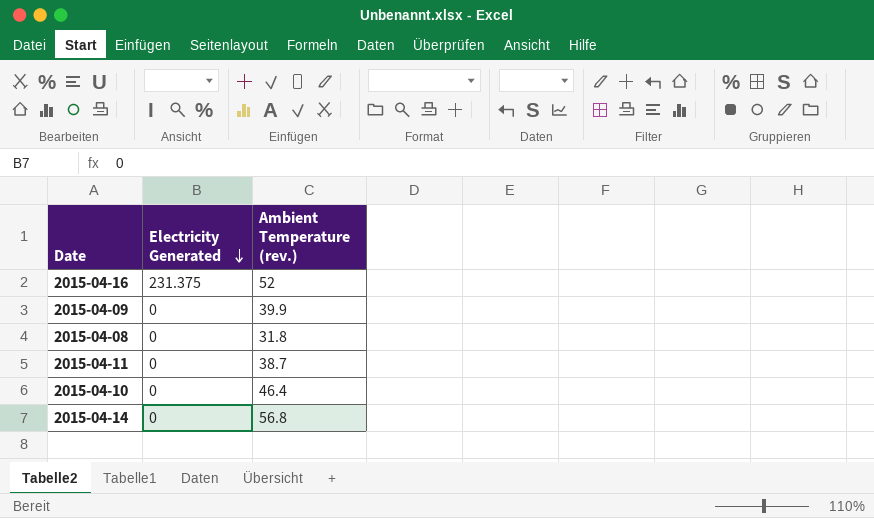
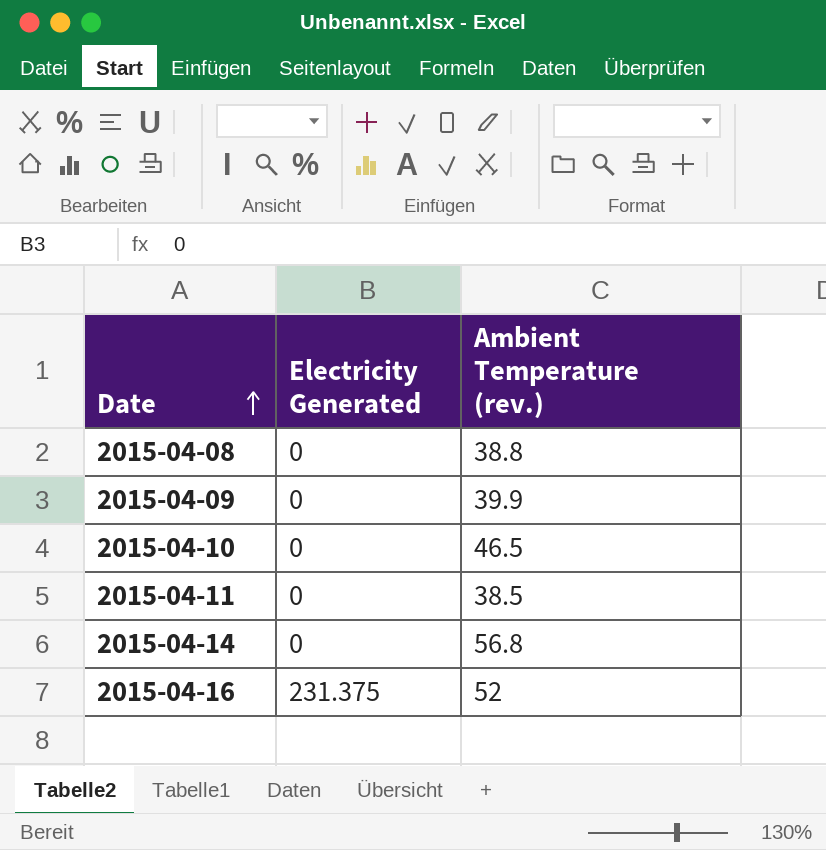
row order: Electricity Generated descending -> Date ascending
2015-04-08 | Ambient Temperature (rev.): 31.8 -> 38.8
2015-04-10 | Ambient Temperature (rev.): 46.4 -> 46.5
2015-04-11 | Ambient Temperature (rev.): 38.7 -> 38.5

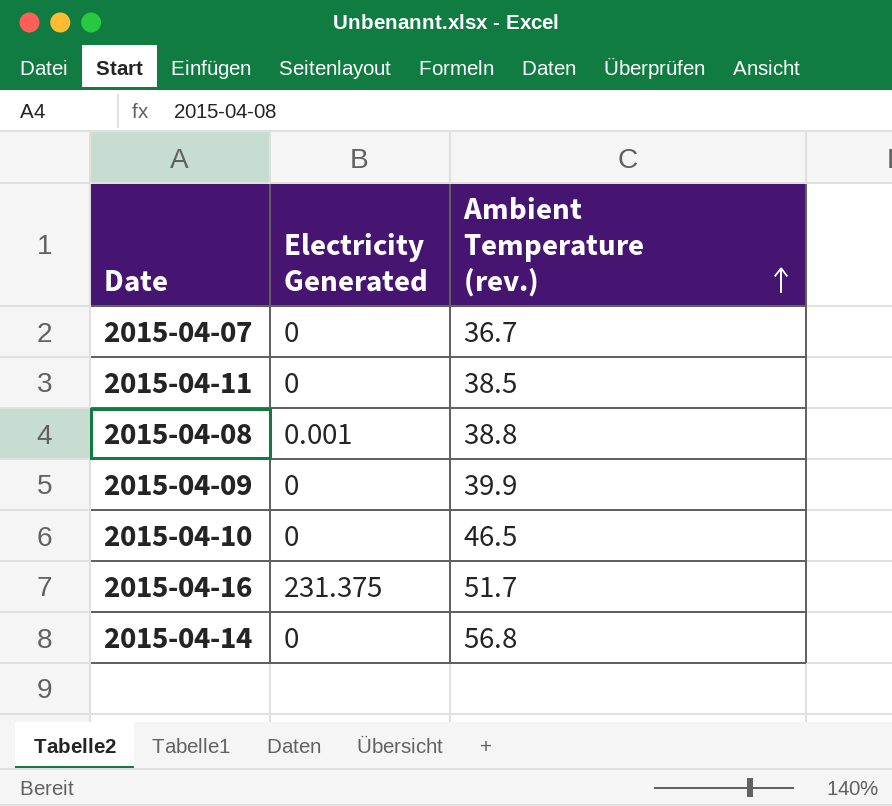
row order: Date ascending -> Ambient Temperature (rev.) ascending
row 2015-04-07: none -> 0 | 36.7
2015-04-08 | Electricity Generated: 0 -> 0.001
2015-04-16 | Ambient Temperature (rev.): 52 -> 51.7

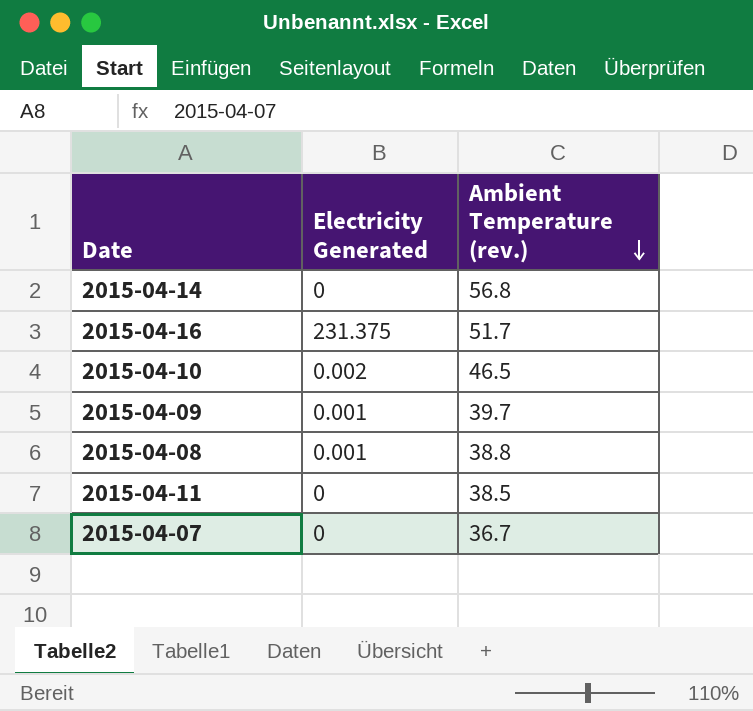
row order: Ambient Temperature (rev.) ascending -> Ambient Temperature (rev.) descending
2015-04-10 | Electricity Generated: 0 -> 0.002
2015-04-09 | Electricity Generated: 0 -> 0.001
2015-04-09 | Ambient Temperature (rev.): 39.9 -> 39.7

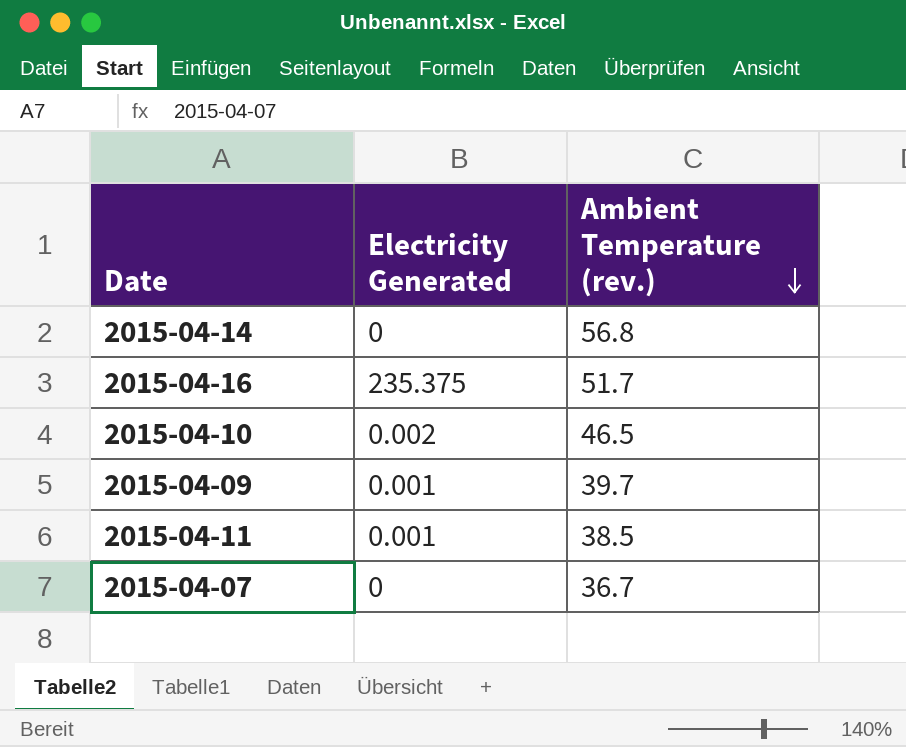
row 2015-04-08: 0.001 | 38.8 -> none
2015-04-16 | Electricity Generated: 231.375 -> 235.375
2015-04-11 | Electricity Generated: 0 -> 0.001

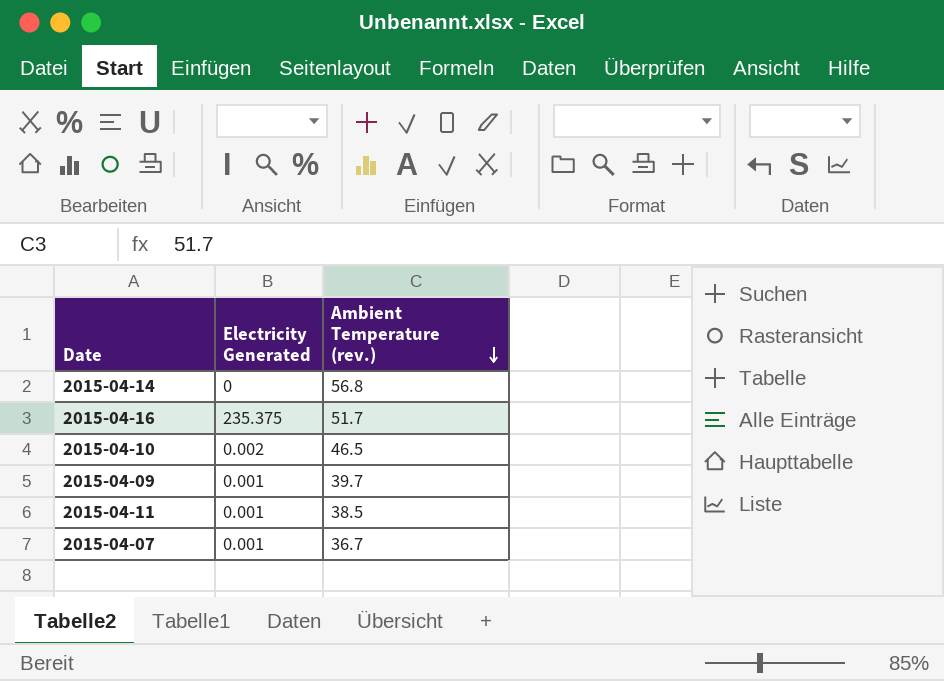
2015-04-07 | Electricity Generated: 0 -> 0.001

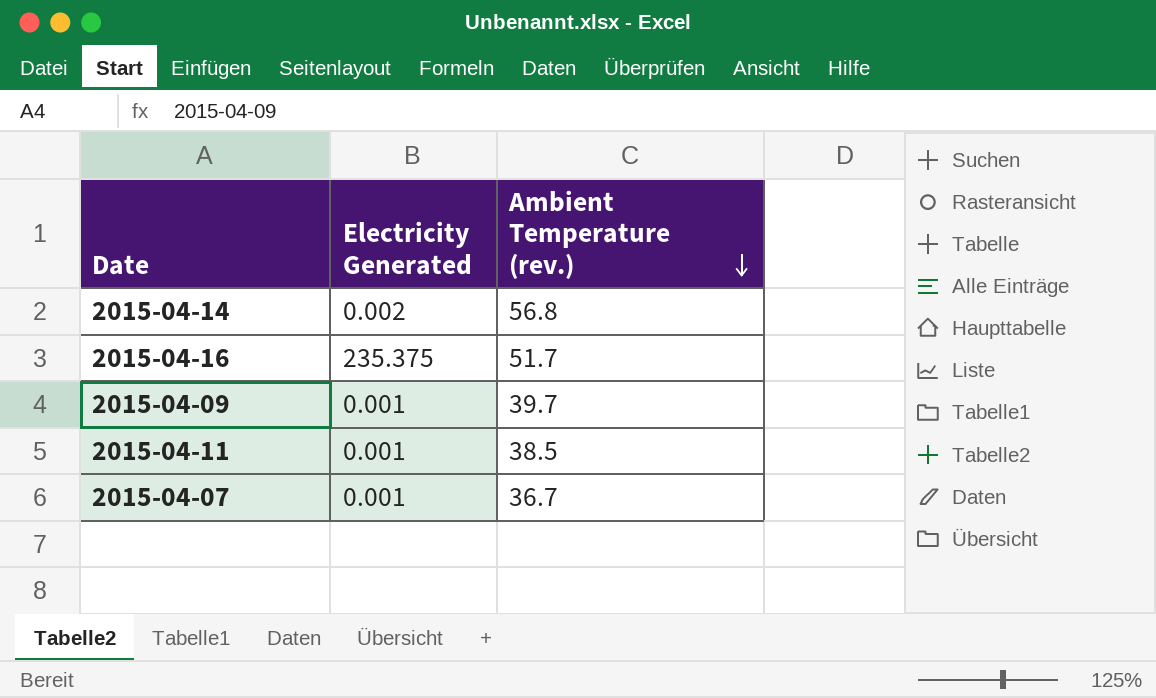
row 2015-04-10: 0.002 | 46.5 -> none
2015-04-14 | Electricity Generated: 0 -> 0.002

